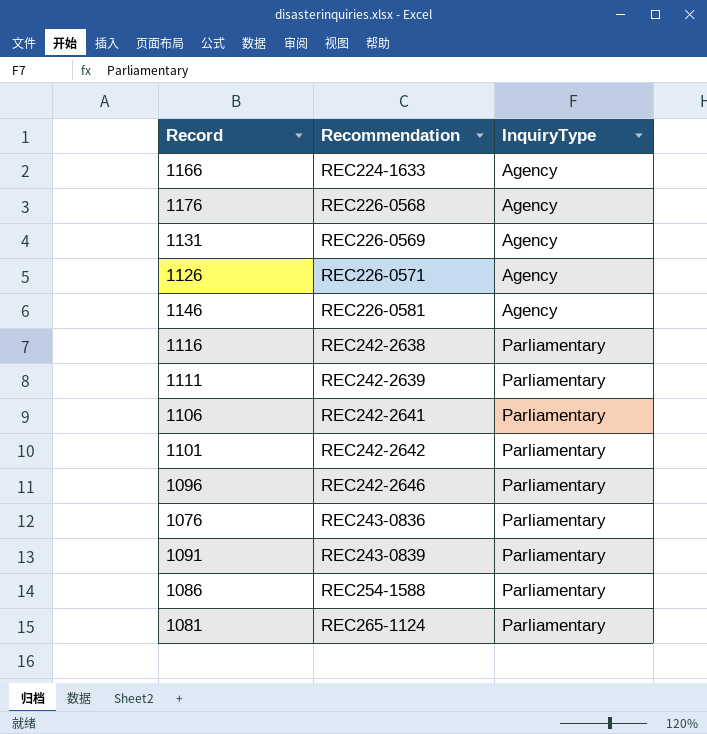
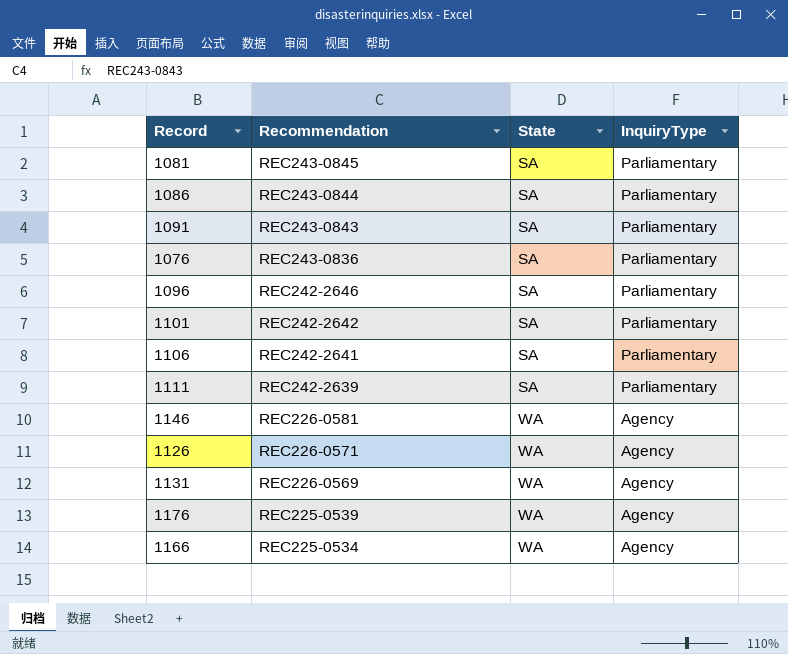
row order: Recommendation ascending -> Recommendation descending
column State | position: none -> 3
row 1116: REC242-2638 | Parliamentary -> none
1081 | Recommendation: REC265-1124 -> REC243-0845
1086 | Recommendation: REC254-1588 -> REC243-0844
1091 | Recommendation: REC243-0839 -> REC243-0843
1176 | Recommendation: REC226-0568 -> REC225-0539
1166 | Recommendation: REC224-1633 -> REC225-0534

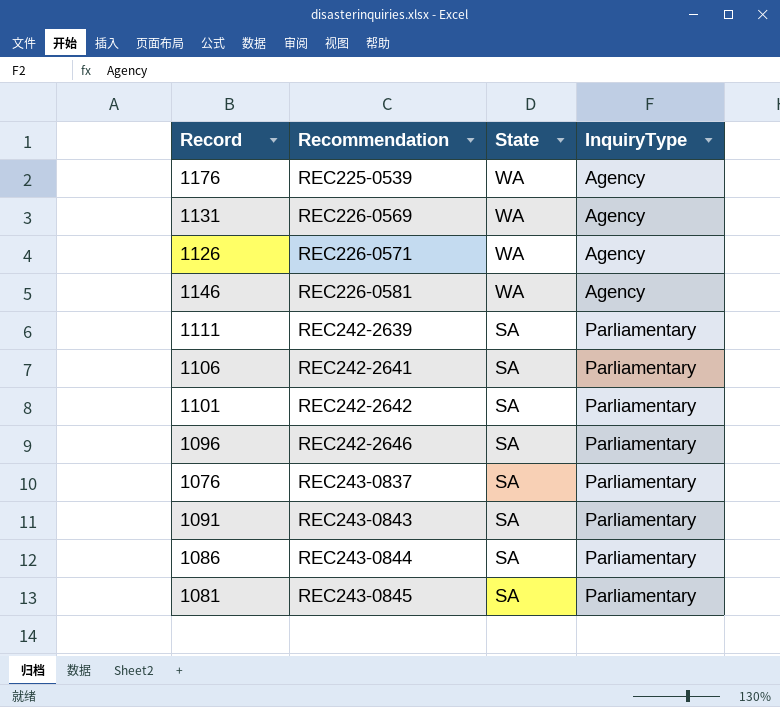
row order: Recommendation descending -> Recommendation ascending
row 1166: REC225-0534 | WA | Agency -> none
1076 | Recommendation: REC243-0836 -> REC243-0837

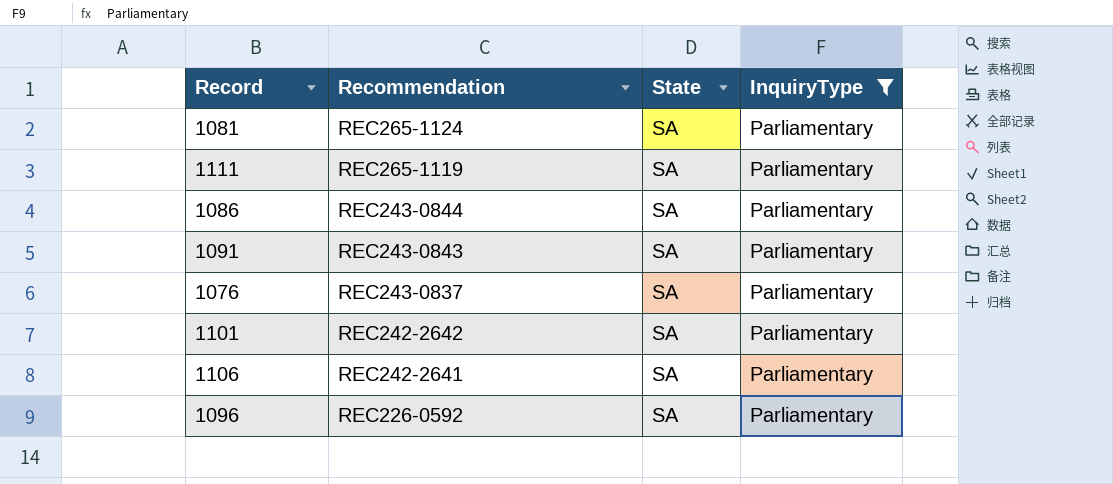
filter: none -> InquiryType = Parliamentary
row order: Recommendation ascending -> Recommendation descending
1081 | Recommendation: REC243-0845 -> REC265-1124
1111 | Recommendation: REC242-2639 -> REC265-1119
1096 | Recommendation: REC242-2646 -> REC226-0592

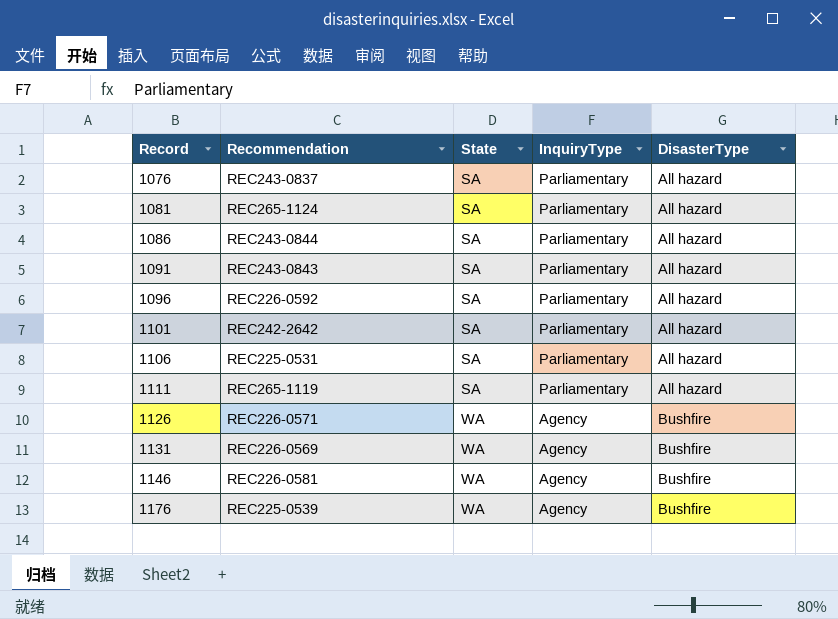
filter: InquiryType = Parliamentary -> none
row order: Recommendation descending -> Record ascending
column DisasterType | position: none -> 5
1106 | Recommendation: REC242-2641 -> REC225-0531

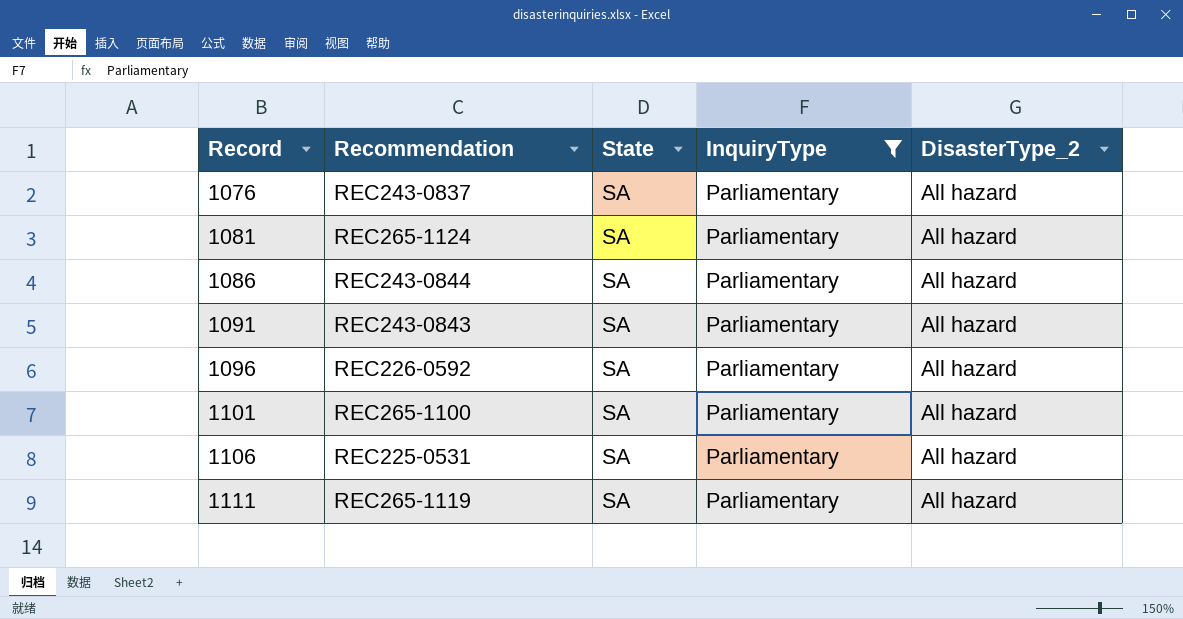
filter: none -> InquiryType = Parliamentary
column name: DisasterType -> DisasterType_2
1101 | Recommendation: REC242-2642 -> REC265-1100

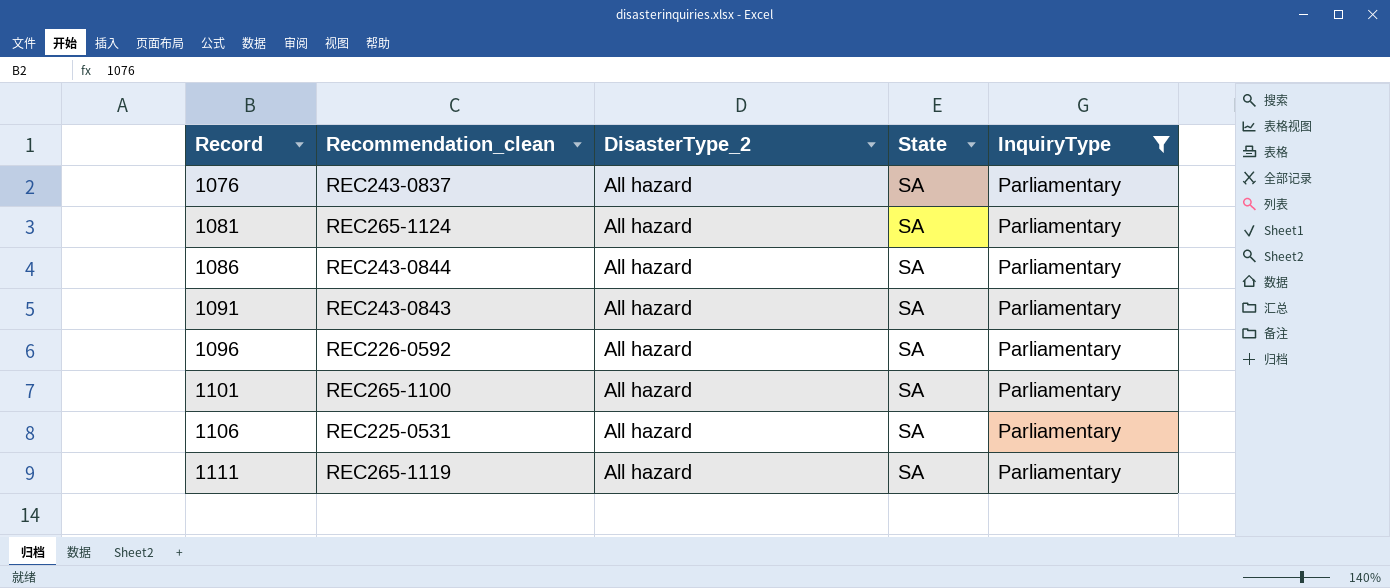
column name: Recommendation -> Recommendation_clean
column DisasterType_2 | position: 5 -> 3

